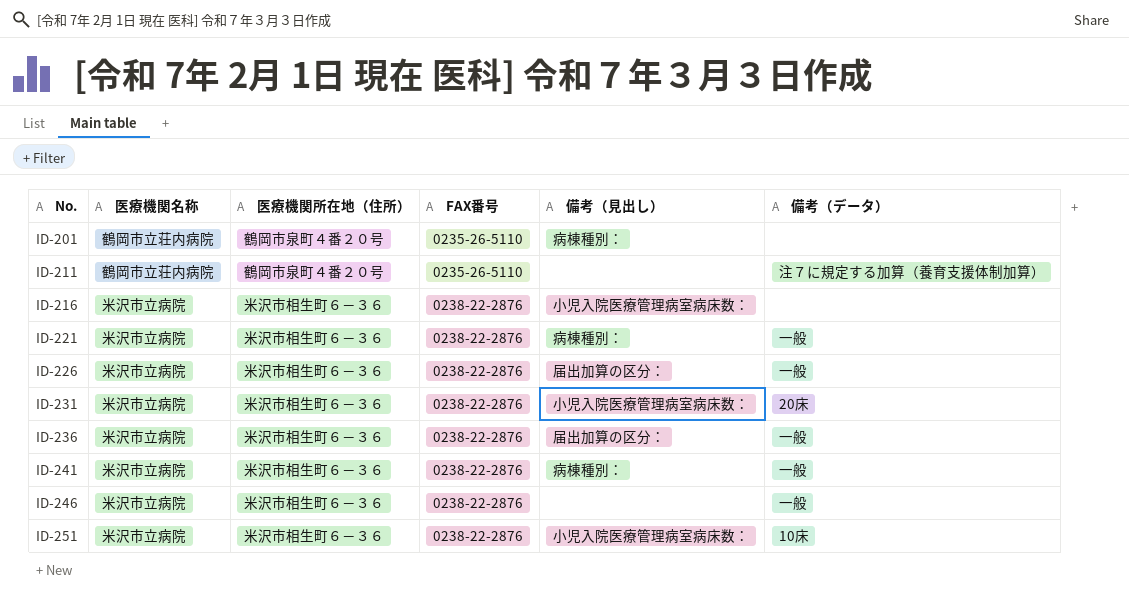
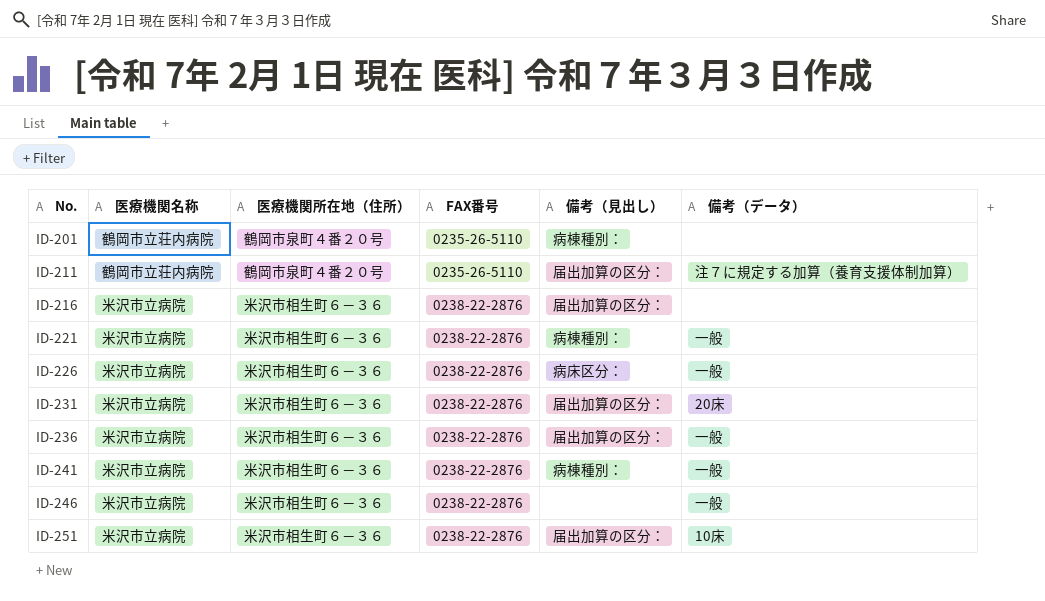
ID-211 | 備考（見出し）: none -> 届出加算の区分：
ID-216 | 備考（見出し）: 小児入院医療管理病室病床数： -> 届出加算の区分：
ID-226 | 備考（見出し）: 届出加算の区分： -> 病床区分：
ID-231 | 備考（見出し）: 小児入院医療管理病室病床数： -> 届出加算の区分：
ID-251 | 備考（見出し）: 小児入院医療管理病室病床数： -> 届出加算の区分：

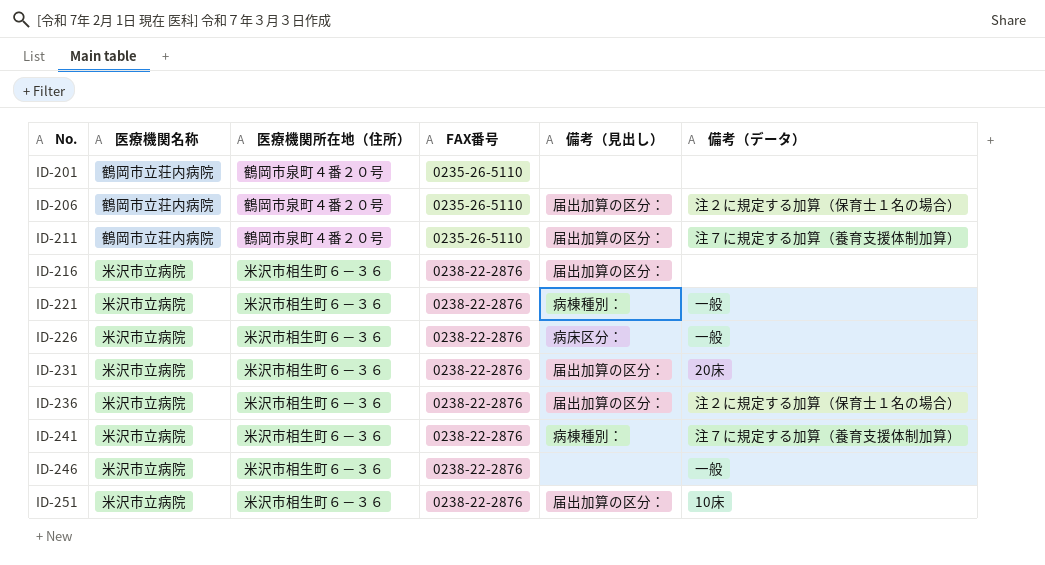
ID-201 | 備考（見出し）: 病棟種別： -> none
row ID-206: none -> 鶴岡市立荘内病院 | 鶴岡市泉町４番２０号 | 0235-26-5110 | 届出加算の区分： | 注２に規定する加算（保育士１名の場合）
ID-236 | 備考（データ）: 一般 -> 注２に規定する加算（保育士１名の場合）
ID-241 | 備考（データ）: 一般 -> 注７に規定する加算（養育支援体制加算）

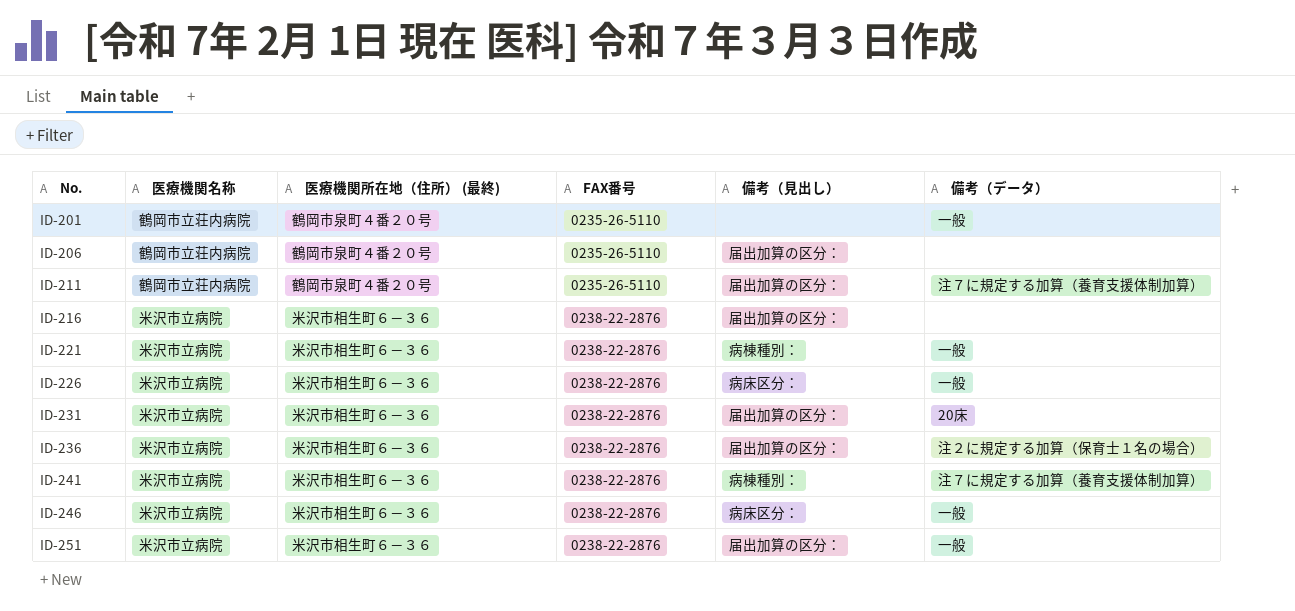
column name: 医療機関所在地（住所） -> 医療機関所在地（住所） (最終)
ID-201 | 備考（データ）: none -> 一般
ID-206 | 備考（データ）: 注２に規定する加算（保育士１名の場合） -> none
ID-246 | 備考（見出し）: none -> 病床区分：
ID-251 | 備考（データ）: 10床 -> 一般

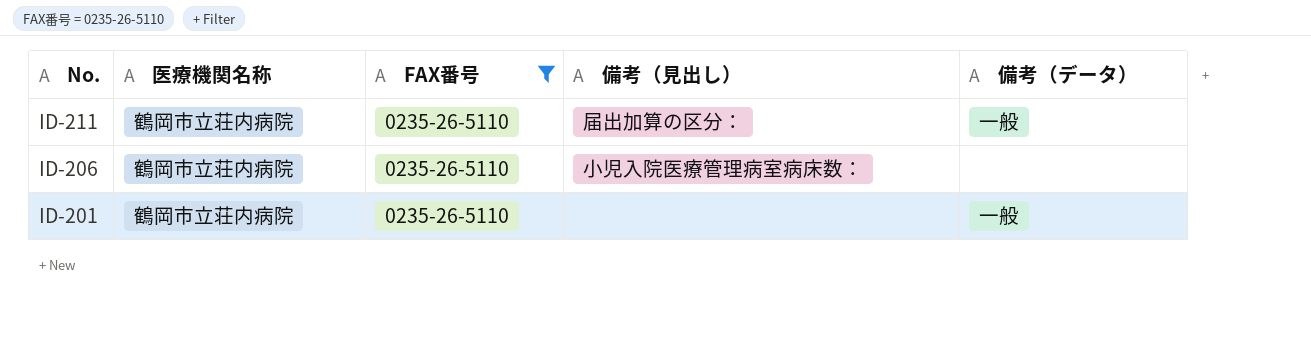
filter: none -> FAX番号 = 0235-26-5110
row order: No. ascending -> No. descending
column 医療機関所在地（住所） (最終) | position: 3 -> none
ID-211 | 備考（データ）: 注７に規定する加算（養育支援体制加算） -> 一般
ID-206 | 備考（見出し）: 届出加算の区分： -> 小児入院医療管理病室病床数：

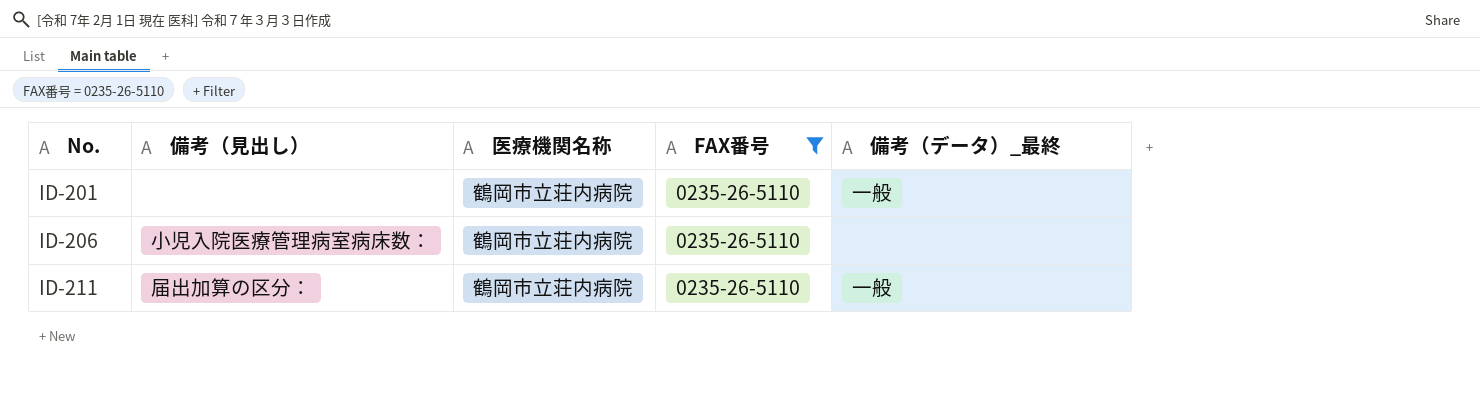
row order: No. descending -> No. ascending
column 備考（見出し） | position: 4 -> 2
column name: 備考（データ） -> 備考（データ）_最終

